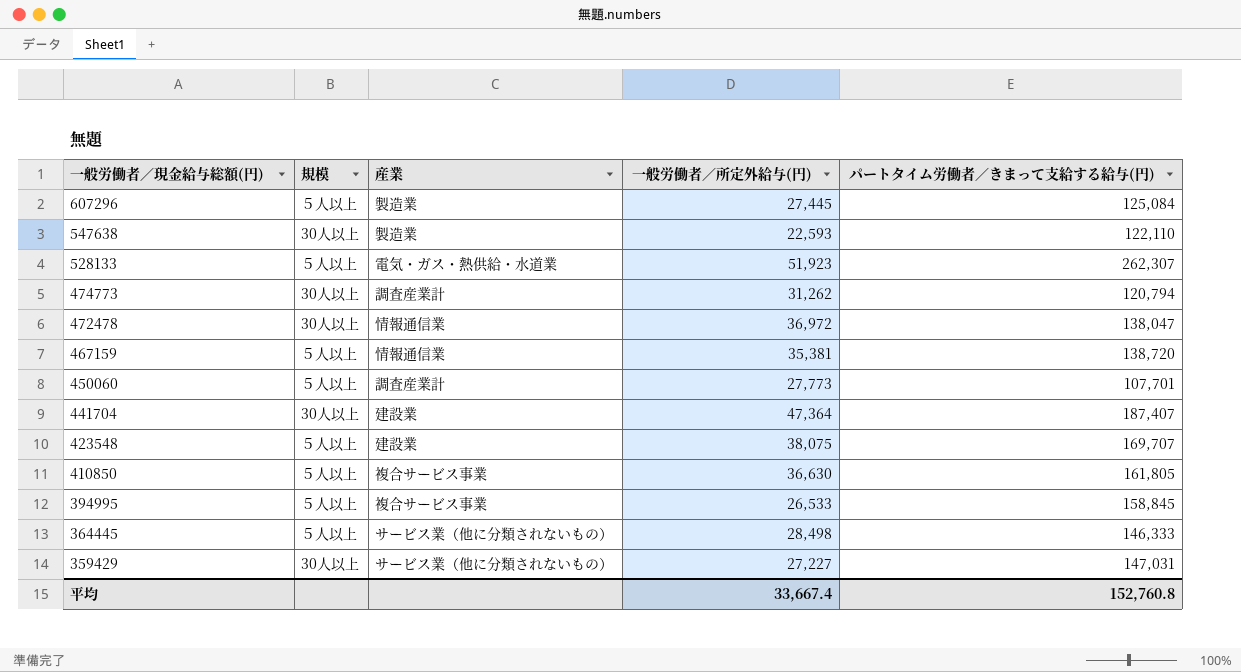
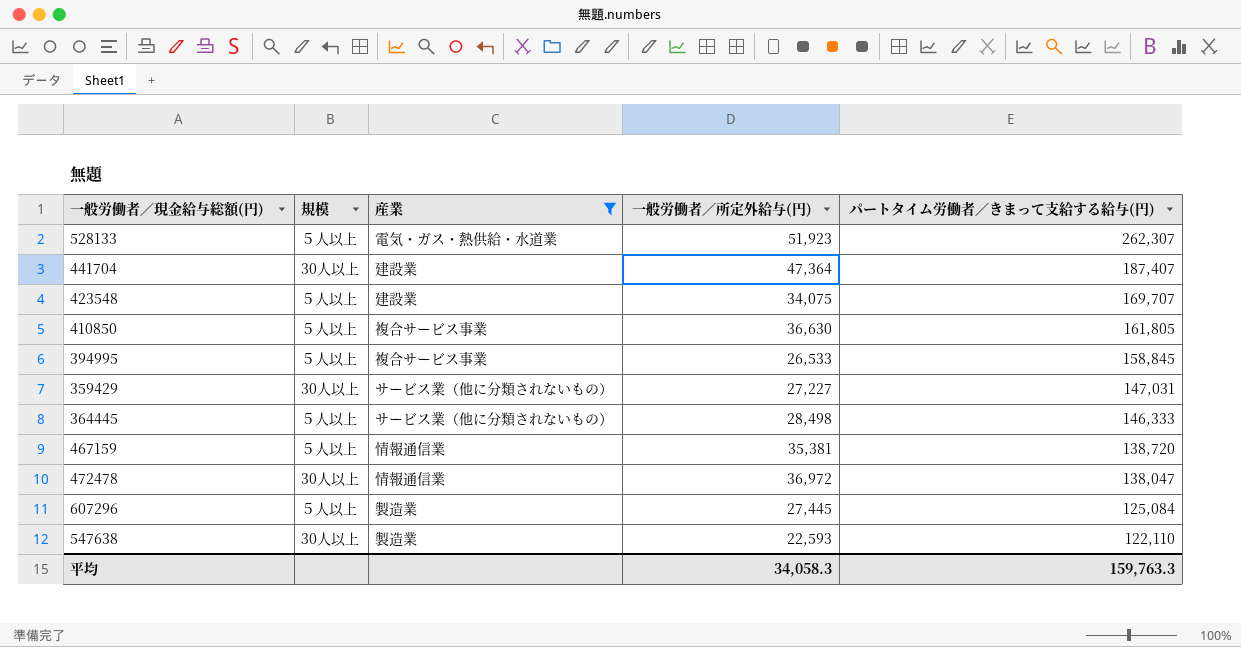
filter: none -> 産業 != 調査産業計
row order: 一般労働者／現金給与総額(円) descending -> パートタイム労働者／きまって支給する給与(円) descending
423548 | 一般労働者／所定外給与(円): 38,075 -> 34,075
平均 | 一般労働者／所定外給与(円): 33,667.4 -> 34,058.3
平均 | パートタイム労働者／きまって支給する給与(円): 152,760.8 -> 159,763.3

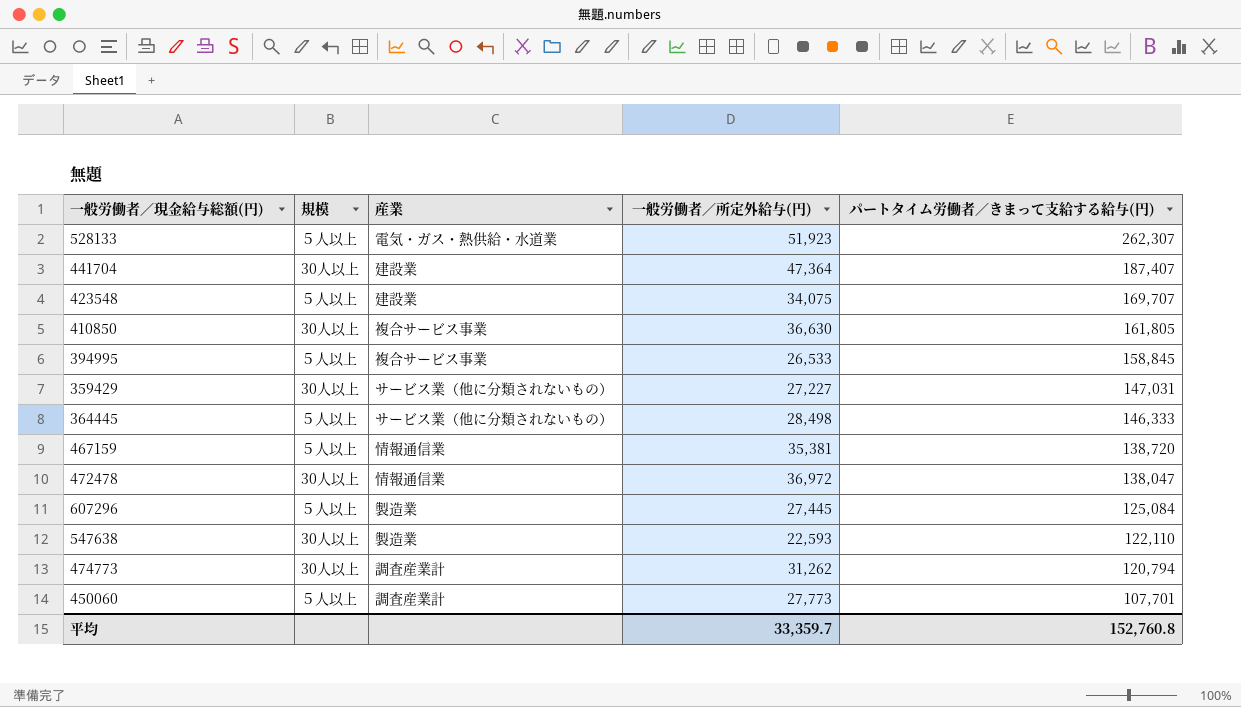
filter: 産業 != 調査産業計 -> none
410850 | 規模: ５人以上 -> 30人以上
平均 | 一般労働者／所定外給与(円): 34,058.3 -> 33,359.7
平均 | パートタイム労働者／きまって支給する給与(円): 159,763.3 -> 152,760.8

